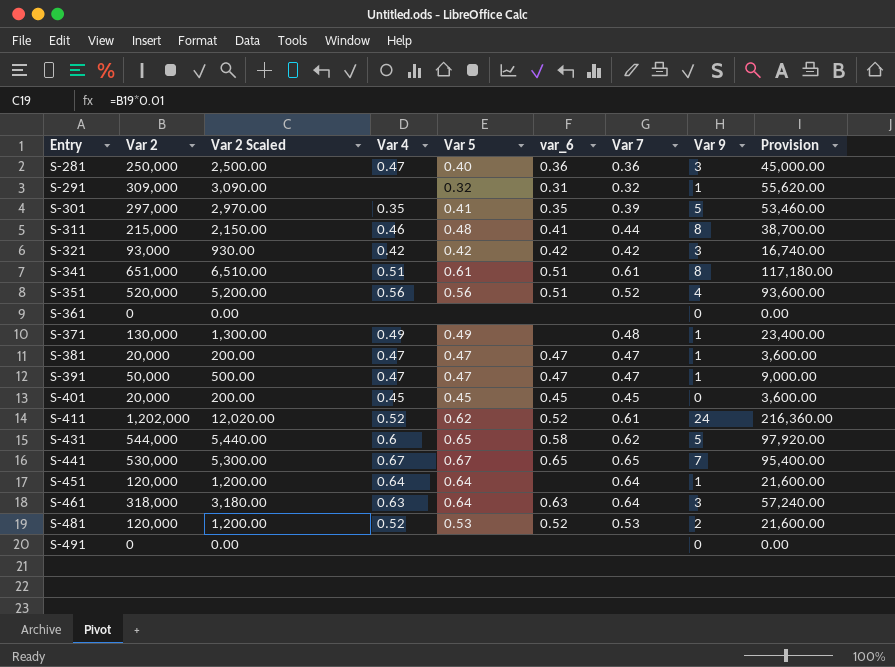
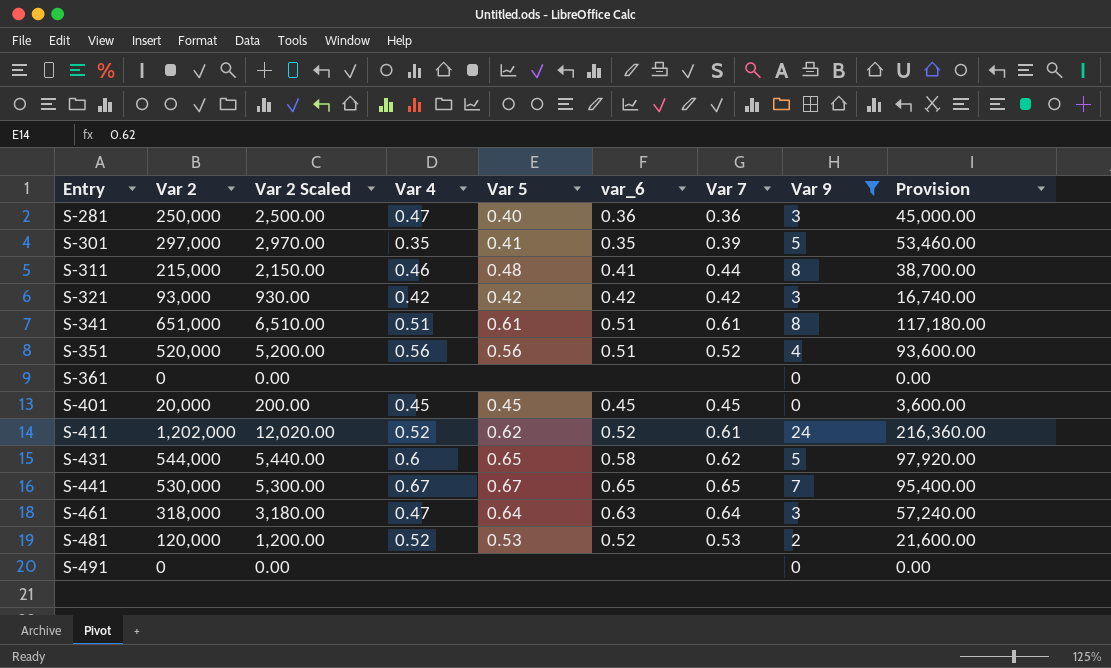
filter: none -> Var 9 != 1
S-461 | Var 4: 0.63 -> 0.47

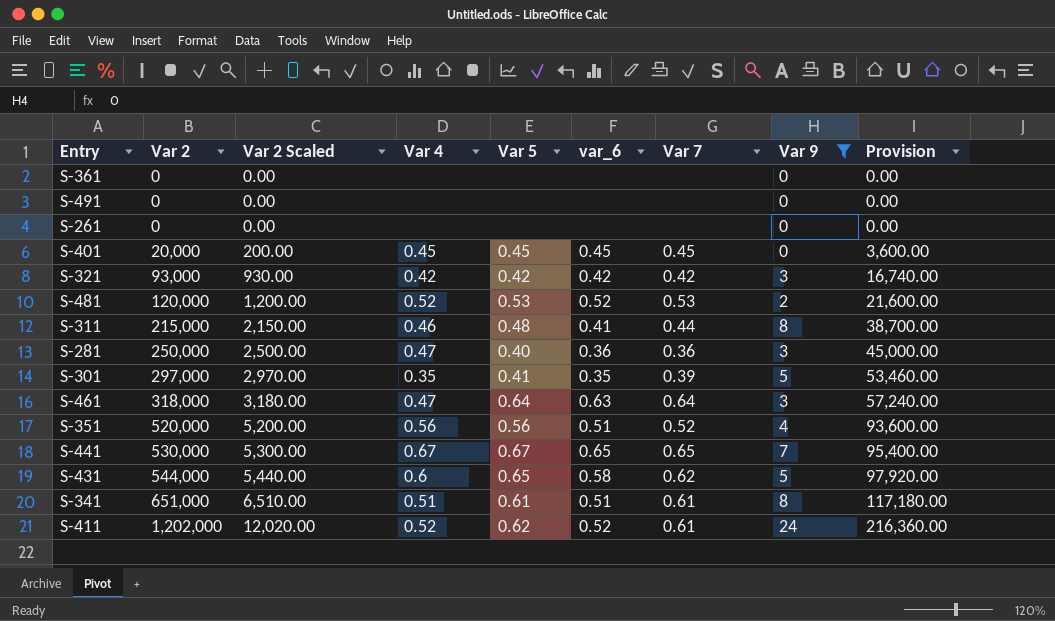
row order: Entry ascending -> Var 2 ascending
row S-261: none -> 0 | 0.00 | none | none | none | none | 0 | 0.00

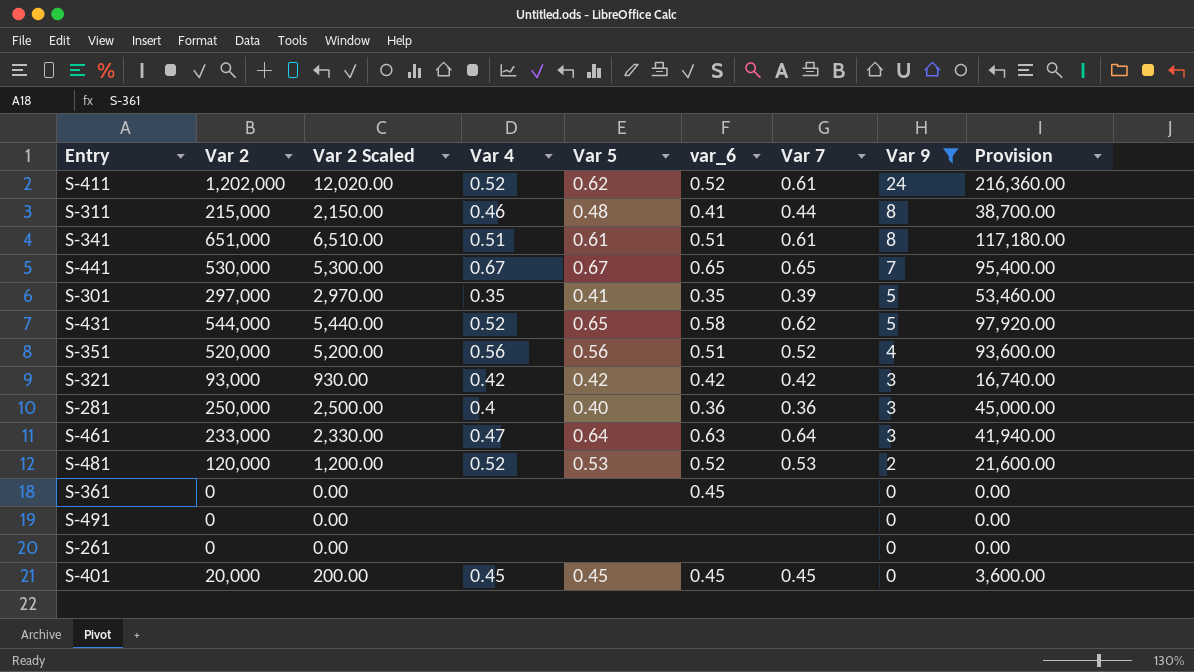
row order: Var 2 ascending -> Var 9 descending
S-431 | Var 4: 0.6 -> 0.52
S-281 | Var 4: 0.47 -> 0.4
S-461 | Var 2: 318,000 -> 233,000
S-461 | Var 2 Scaled: 3,180.00 -> 2,330.00
S-461 | Provision: 57,240.00 -> 41,940.00
S-361 | var_6: none -> 0.45

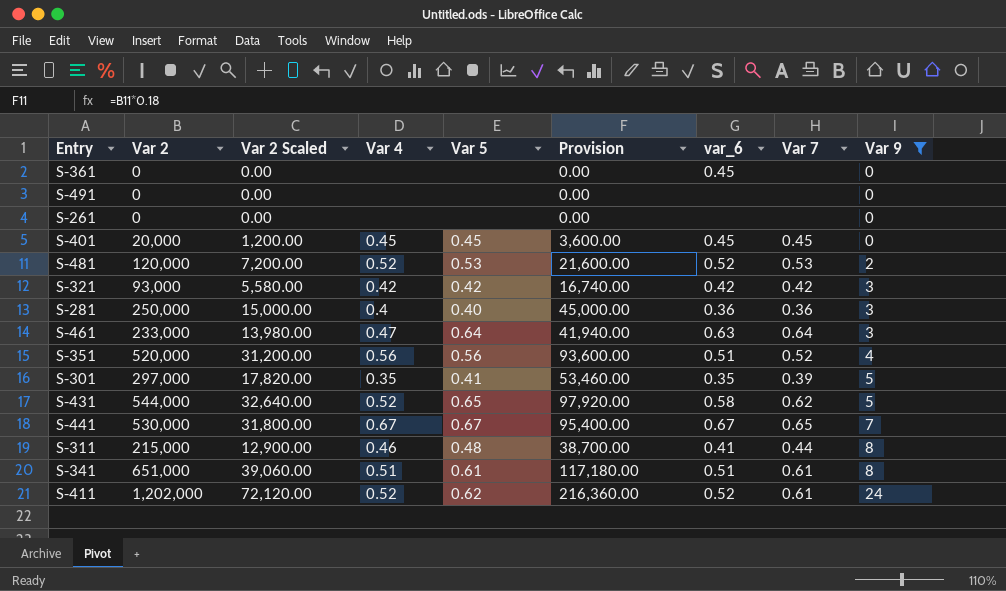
row order: Var 9 descending -> Var 9 ascending
column Var 2 Scaled | formula: [Var 2] * 0.01 -> [Var 2] * 0.06
column Provision | position: 9 -> 6
S-441 | var_6: 0.65 -> 0.67

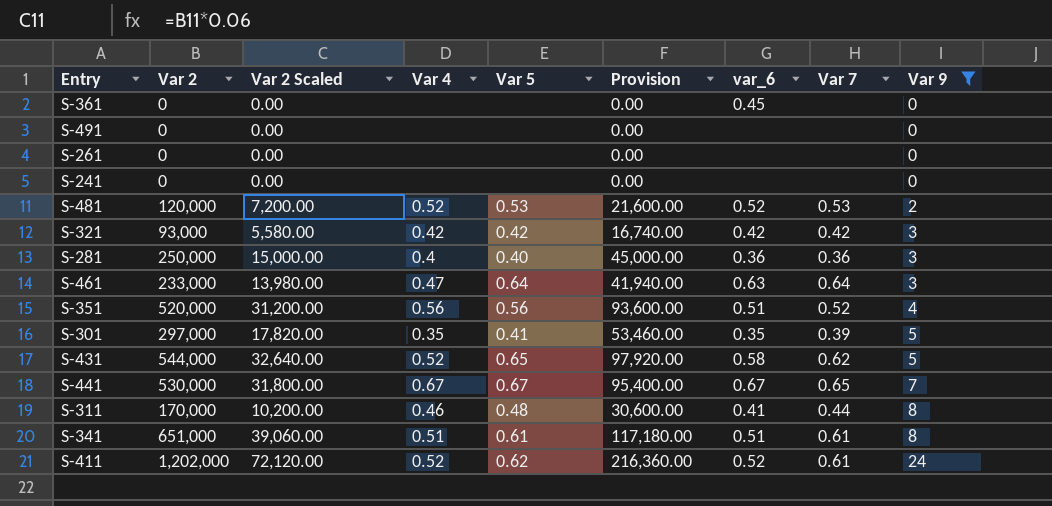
row S-401: 20,000 | 1,200.00 | 0.45 | 0.45 | 3,600.00 | 0.45 | 0.45 | 0 -> none
row S-241: none -> 0 | 0.00 | none | none | 0.00 | none | none | 0
S-311 | Var 2: 215,000 -> 170,000
S-311 | Var 2 Scaled: 12,900.00 -> 10,200.00
S-311 | Provision: 38,700.00 -> 30,600.00

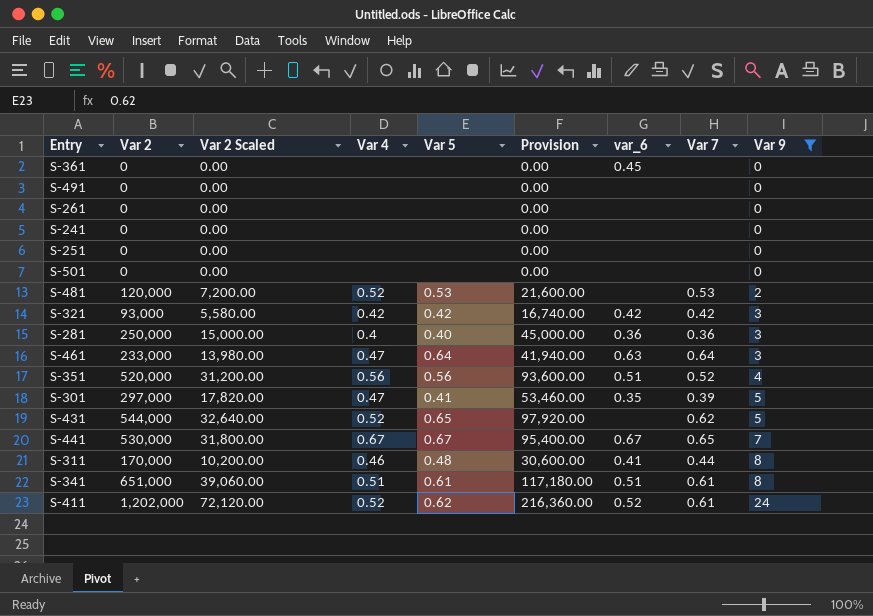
row S-251: none -> 0 | 0.00 | none | none | 0.00 | none | none | 0
row S-501: none -> 0 | 0.00 | none | none | 0.00 | none | none | 0
S-481 | var_6: 0.52 -> none
S-301 | Var 4: 0.35 -> 0.47
S-431 | var_6: 0.58 -> none

